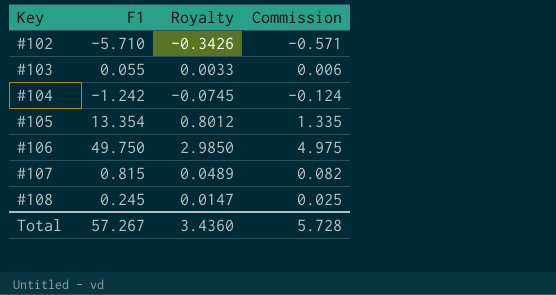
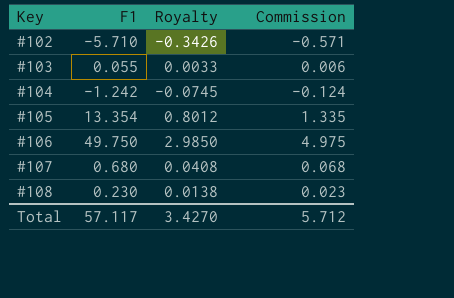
#107 | F1: 0.815 -> 0.680
#107 | Royalty: 0.0489 -> 0.0408
#107 | Commission: 0.082 -> 0.068
#108 | F1: 0.245 -> 0.230
#108 | Royalty: 0.0147 -> 0.0138
#108 | Commission: 0.025 -> 0.023
Total | F1: 57.267 -> 57.117
Total | Royalty: 3.4360 -> 3.4270
Total | Commission: 5.728 -> 5.712

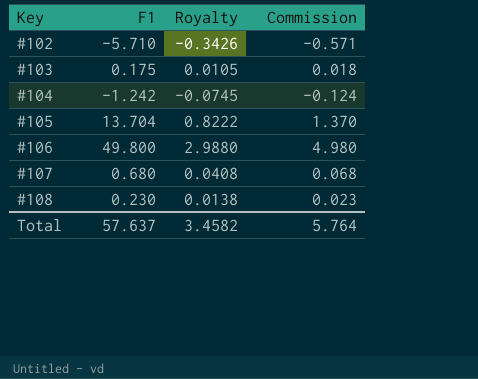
#103 | F1: 0.055 -> 0.175
#103 | Royalty: 0.0033 -> 0.0105
#103 | Commission: 0.006 -> 0.018
#105 | F1: 13.354 -> 13.704
#105 | Royalty: 0.8012 -> 0.8222
#105 | Commission: 1.335 -> 1.370
#106 | F1: 49.750 -> 49.800
#106 | Royalty: 2.9850 -> 2.9880
#106 | Commission: 4.975 -> 4.980
Total | F1: 57.117 -> 57.637
Total | Royalty: 3.4270 -> 3.4582
Total | Commission: 5.712 -> 5.764

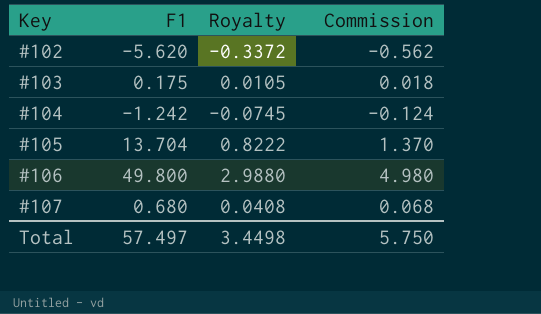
row #108: 0.230 | 0.0138 | 0.023 -> none
#102 | F1: -5.710 -> -5.620
#102 | Royalty: -0.3426 -> -0.3372
#102 | Commission: -0.571 -> -0.562
Total | F1: 57.637 -> 57.497
Total | Royalty: 3.4582 -> 3.4498
Total | Commission: 5.764 -> 5.750

